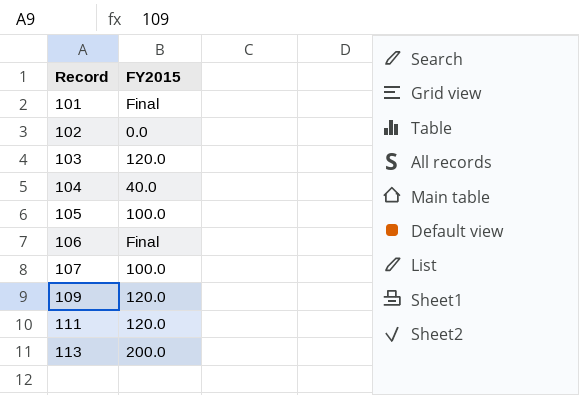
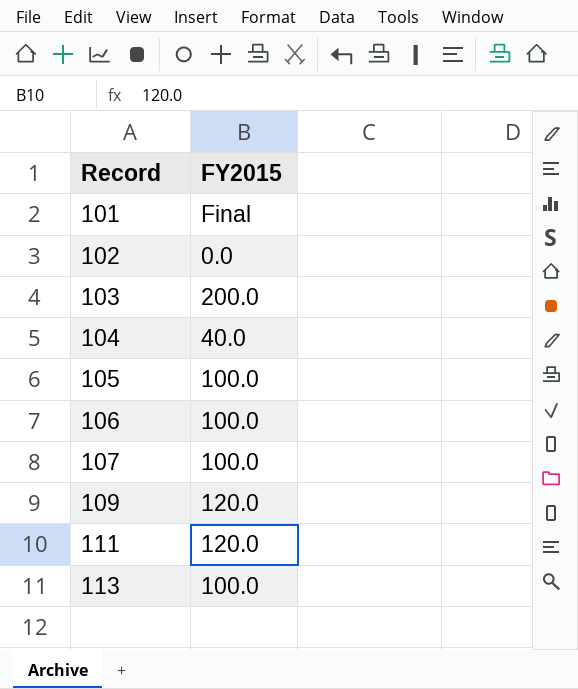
103 | FY2015: 120.0 -> 200.0
106 | FY2015: Final -> 100.0
113 | FY2015: 200.0 -> 100.0

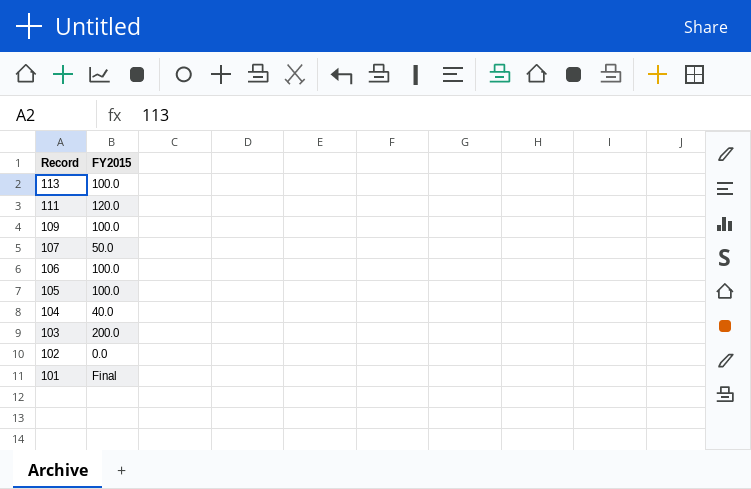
row order: Record ascending -> Record descending
109 | FY2015: 120.0 -> 100.0
107 | FY2015: 100.0 -> 50.0

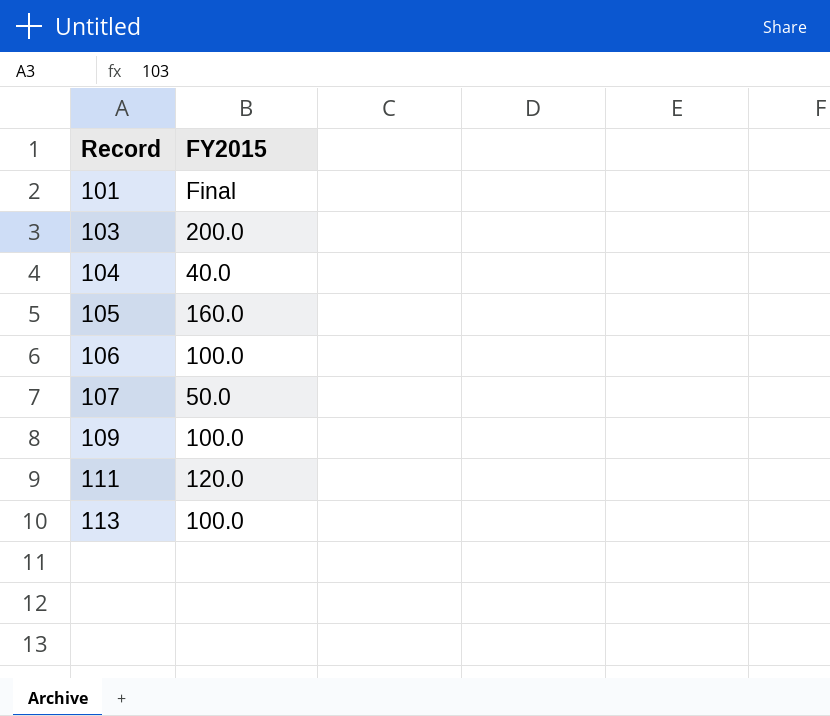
row order: Record descending -> Record ascending
row 102: 0.0 -> none
105 | FY2015: 100.0 -> 160.0

